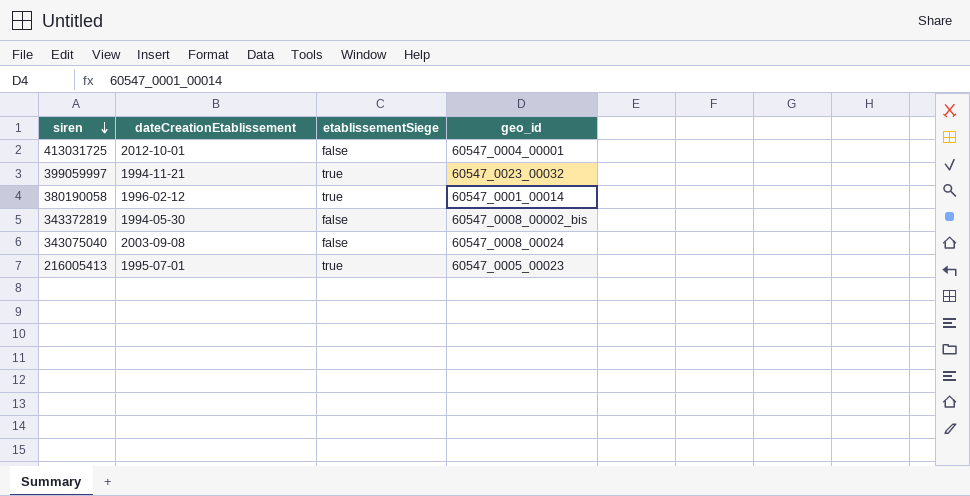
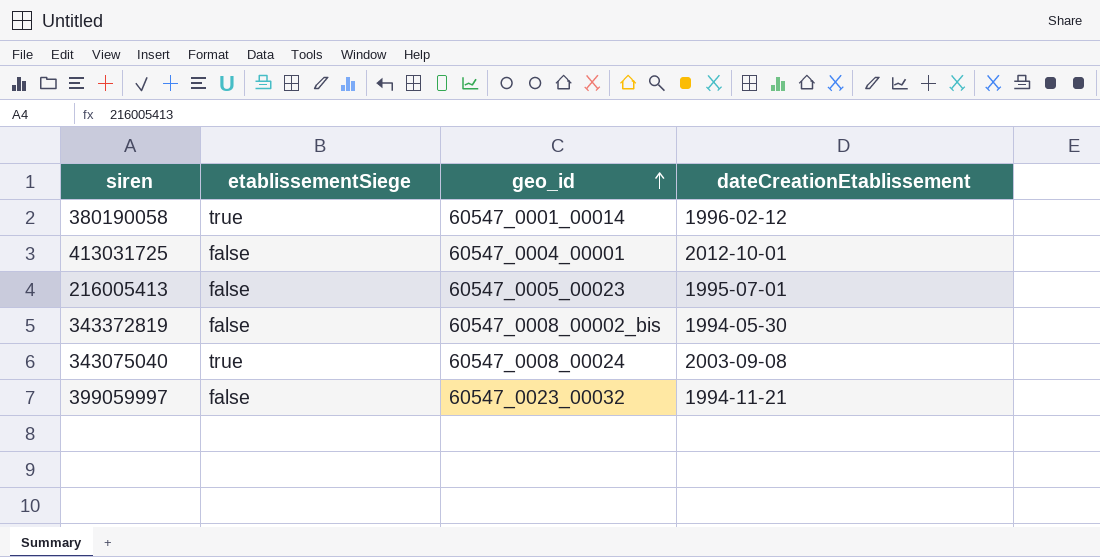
row order: siren descending -> geo_id ascending
column dateCreationEtablissement | position: 2 -> 4
216005413 | etablissementSiege: true -> false
343075040 | etablissementSiege: false -> true
399059997 | etablissementSiege: true -> false

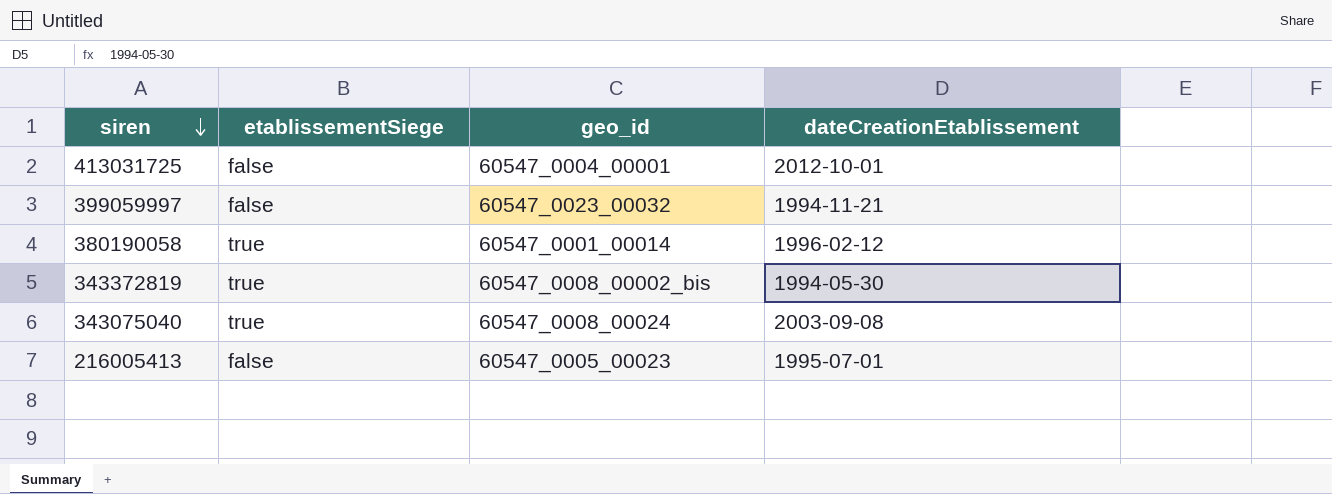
row order: geo_id ascending -> siren descending
343372819 | etablissementSiege: false -> true

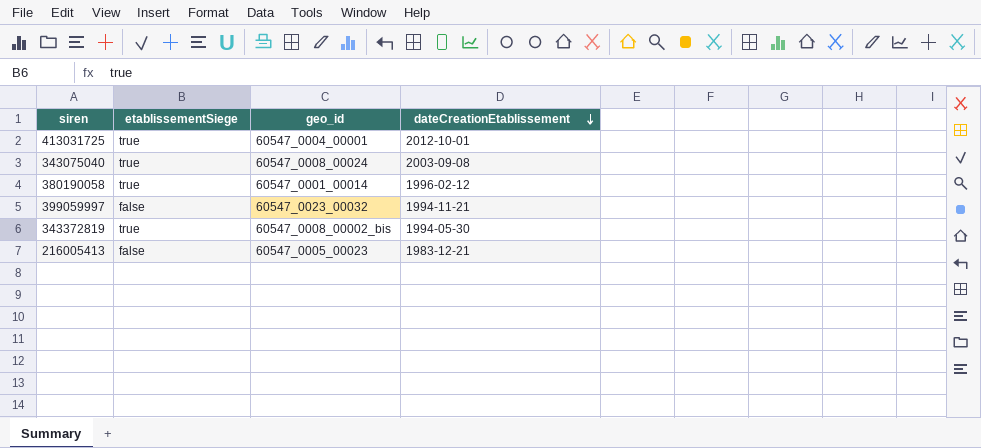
row order: siren descending -> dateCreationEtablissement descending
413031725 | etablissementSiege: false -> true
216005413 | dateCreationEtablissement: 1995-07-01 -> 1983-12-21

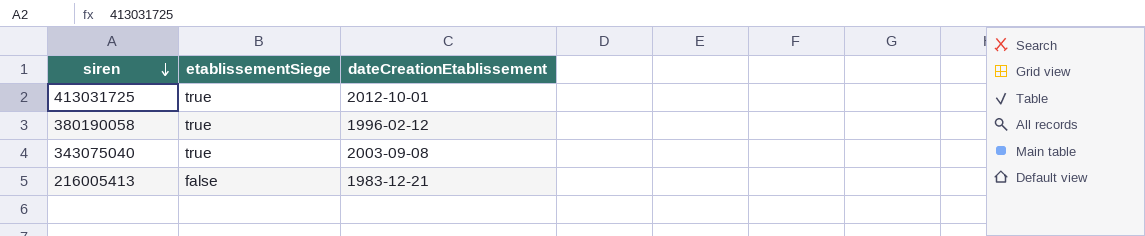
row order: dateCreationEtablissement descending -> siren descending
column geo_id | position: 3 -> none
row 399059997: false | 60547_0023_00032 | 1994-11-21 -> none
row 343372819: true | 60547_0008_00002_bis | 1994-05-30 -> none

